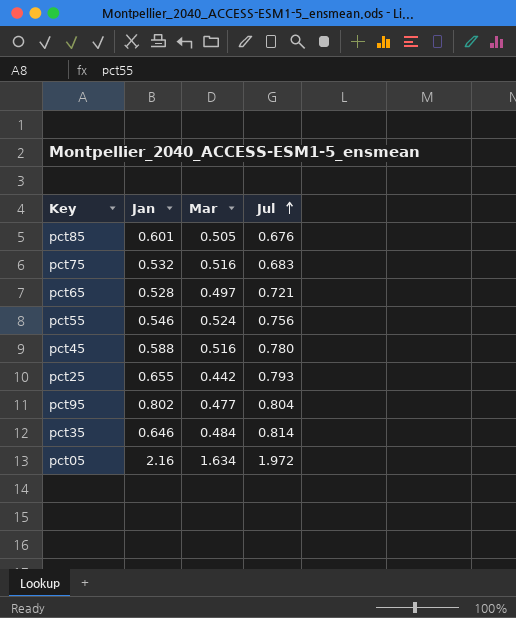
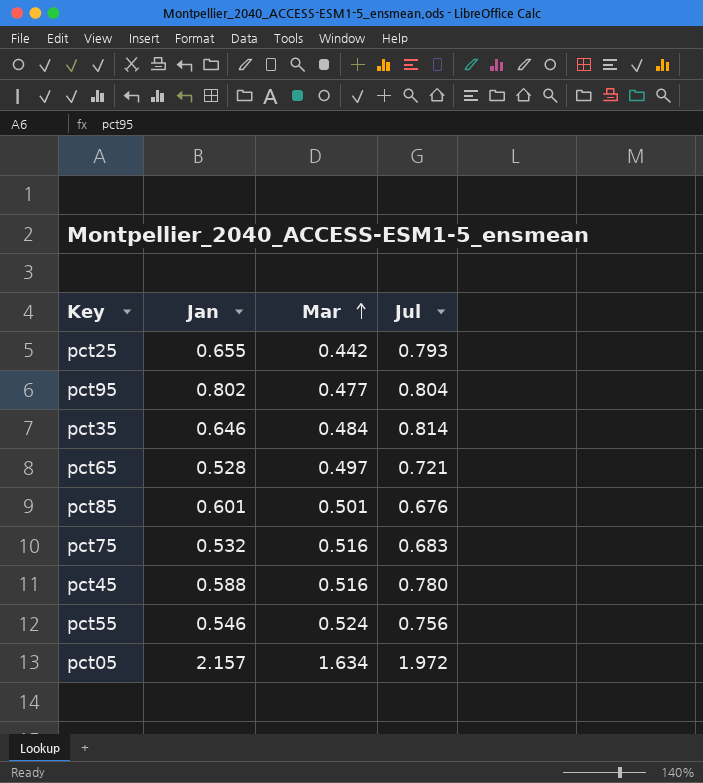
row order: Jul ascending -> Mar ascending
pct85 | Mar: 0.505 -> 0.501
pct05 | Jan: 2.16 -> 2.157

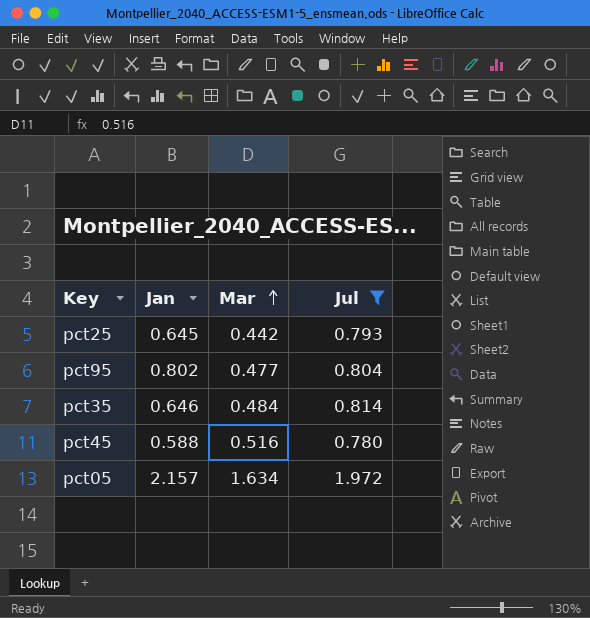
filter: none -> Jul >= 0.780
pct25 | Jan: 0.655 -> 0.645

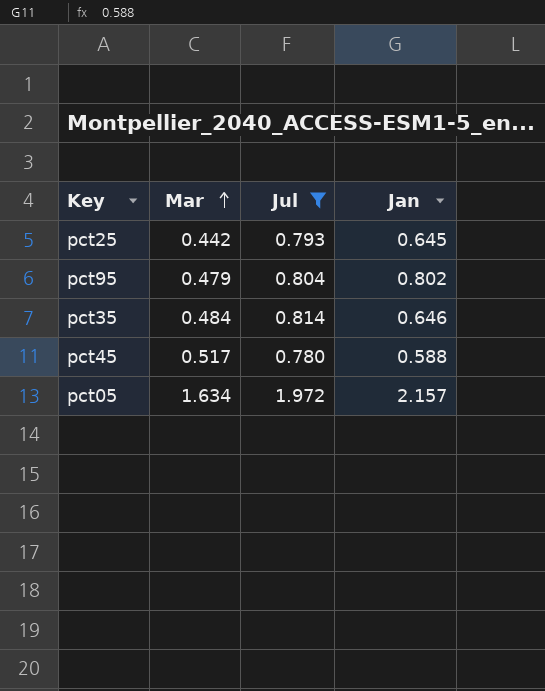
column Jan | position: 2 -> 4
pct95 | Mar: 0.477 -> 0.479
pct45 | Mar: 0.516 -> 0.517

